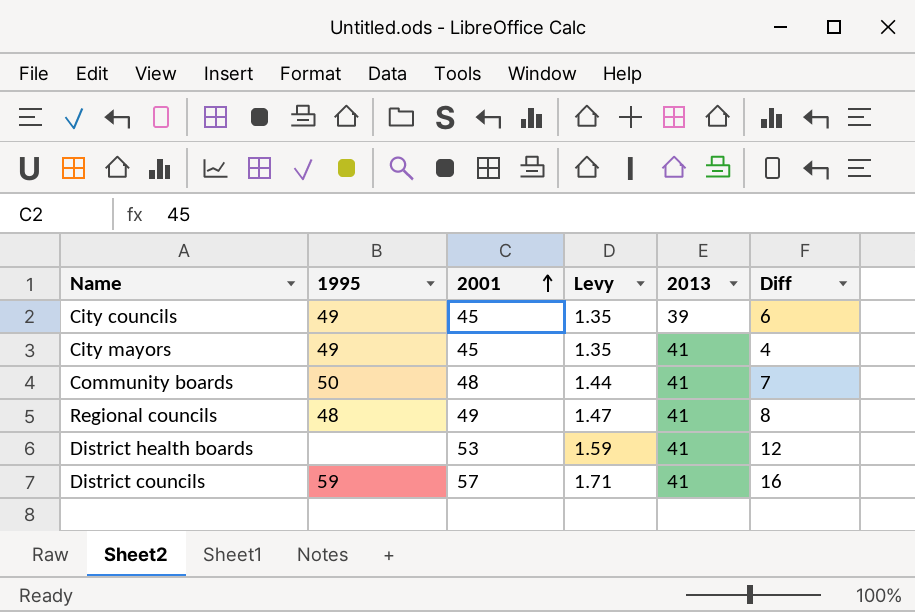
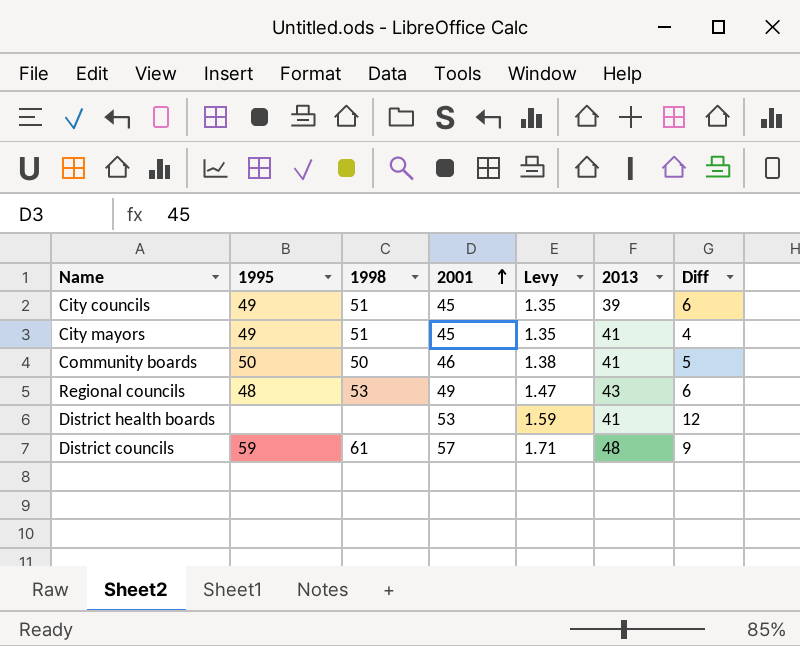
column 1998 | position: none -> 3
Community boards | 2001: 48 -> 46
Community boards | Levy: 1.44 -> 1.38
Community boards | Diff: 7 -> 5
Regional councils | 2013: 41 -> 43
Regional councils | Diff: 8 -> 6
District councils | 2013: 41 -> 48
District councils | Diff: 16 -> 9

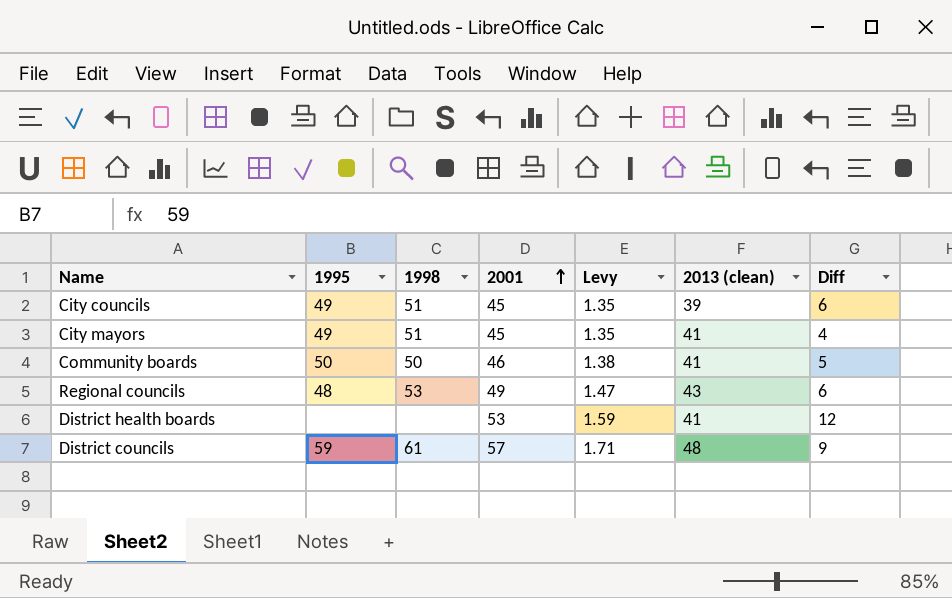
column name: 2013 -> 2013 (clean)

